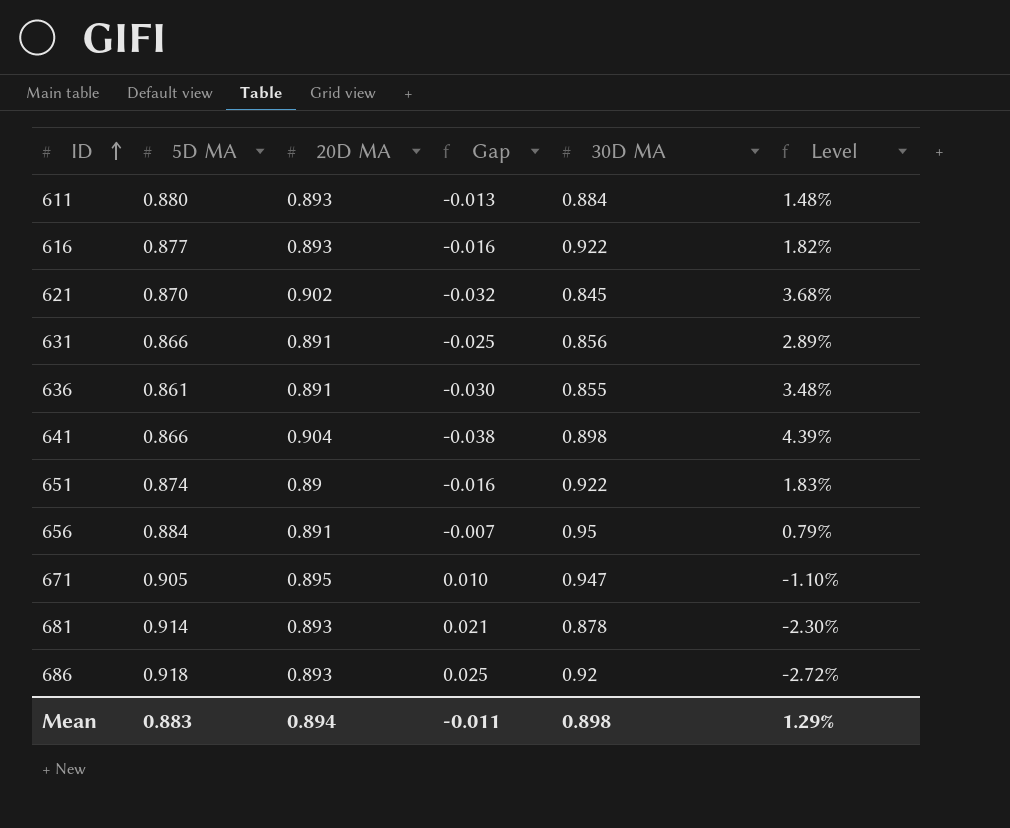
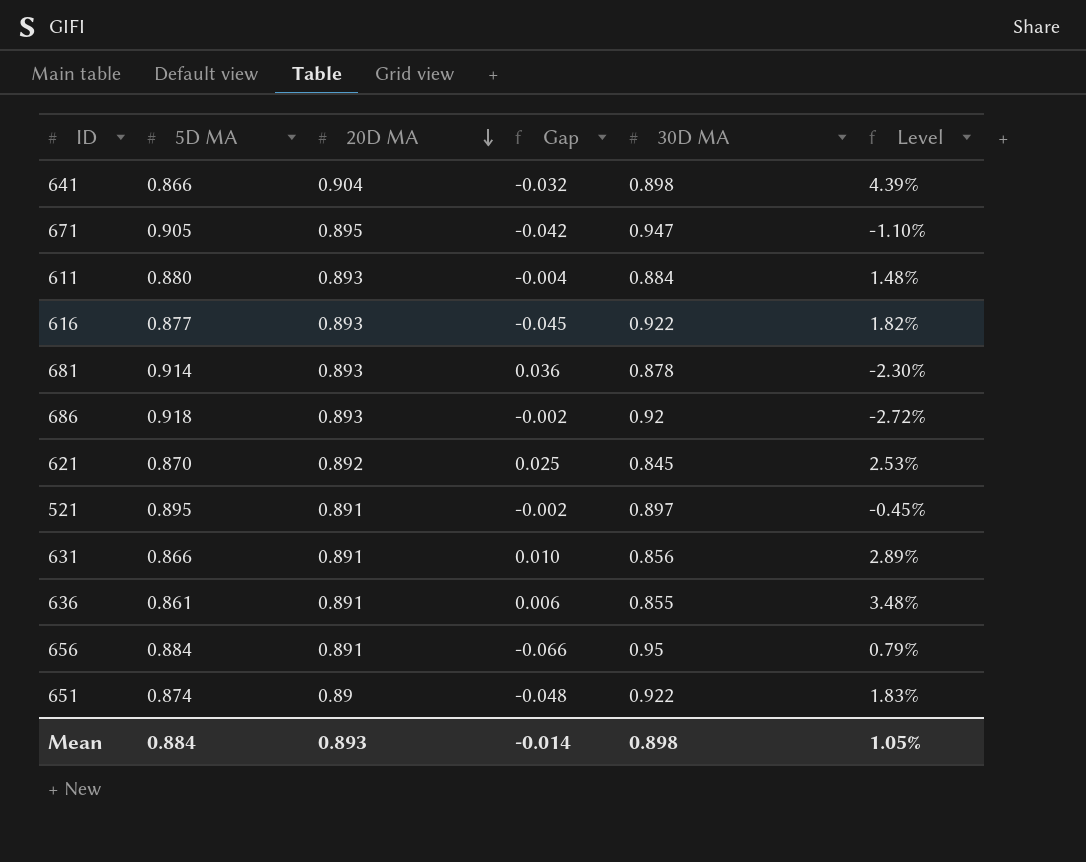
row order: ID ascending -> 20D MA descending
column Gap | formula: [5D MA] - [20D MA] -> [5D MA] - [30D MA]
621 | 20D MA: 0.902 -> 0.892
621 | Level: 3.68% -> 2.53%
row 521: none -> 0.895 | 0.891 | -0.002 | 0.897 | -0.45%
Mean | 5D MA: 0.883 -> 0.884
Mean | 20D MA: 0.894 -> 0.893
Mean | Gap: -0.011 -> -0.014
Mean | Level: 1.29% -> 1.05%

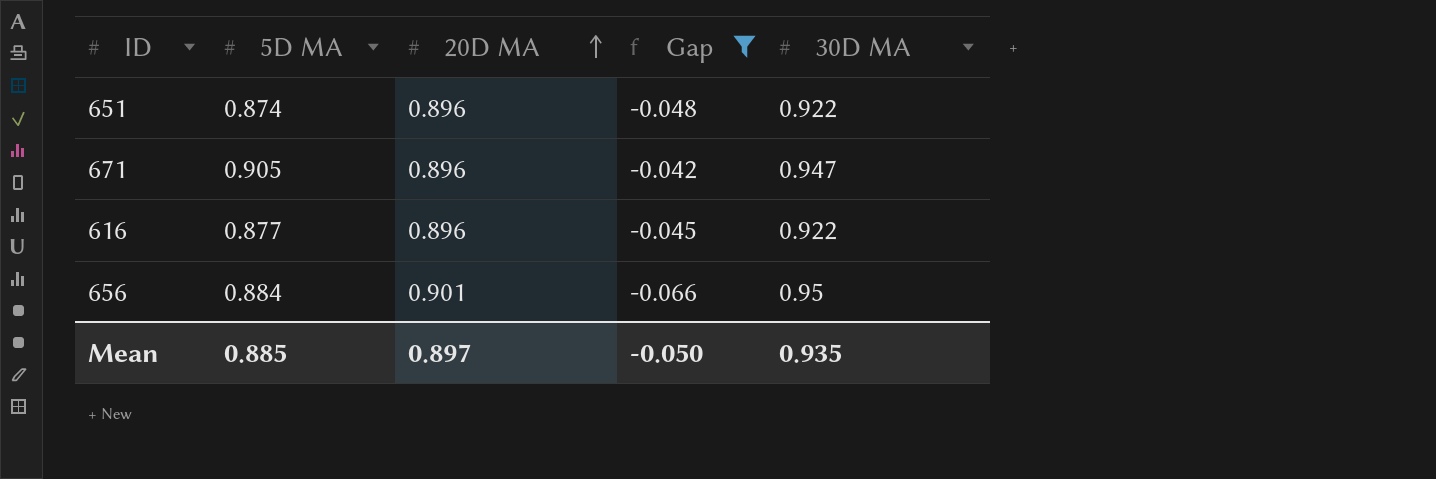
filter: none -> Gap <= -0.042
row order: 20D MA descending -> 20D MA ascending
column Level | formula: ([20D MA] - [5D MA]) / [5D MA] -> none
651 | 20D MA: 0.89 -> 0.896
671 | 20D MA: 0.895 -> 0.896
616 | 20D MA: 0.893 -> 0.896
656 | 20D MA: 0.891 -> 0.901
Mean | 5D MA: 0.884 -> 0.885
Mean | 20D MA: 0.893 -> 0.897
Mean | Gap: -0.014 -> -0.050
Mean | 30D MA: 0.898 -> 0.935

